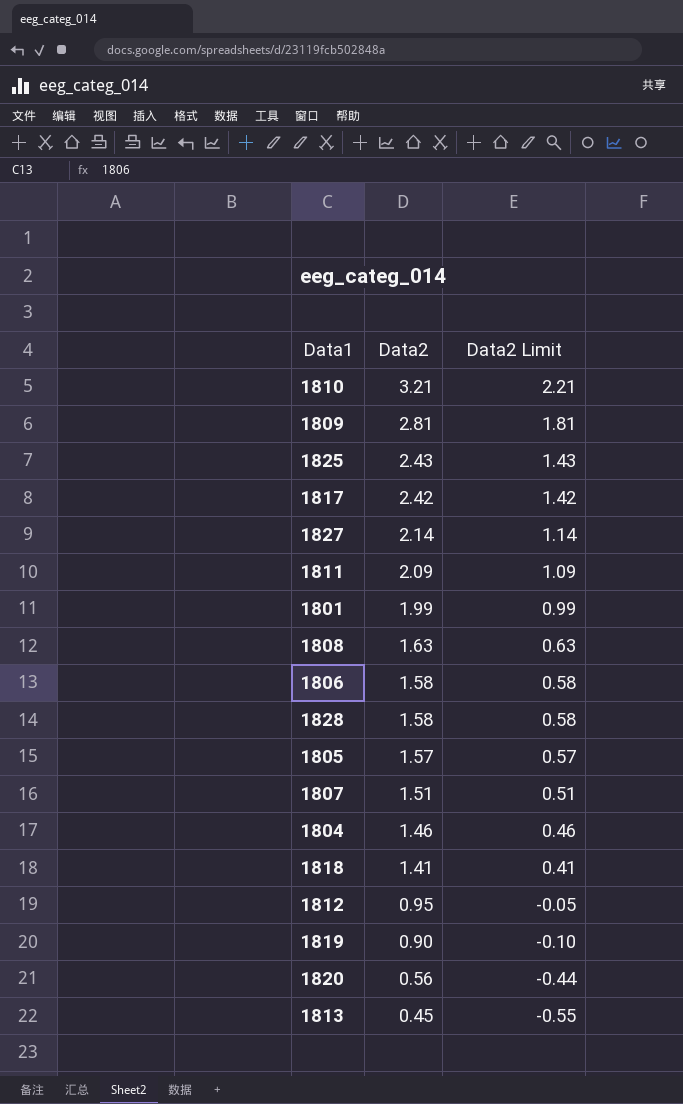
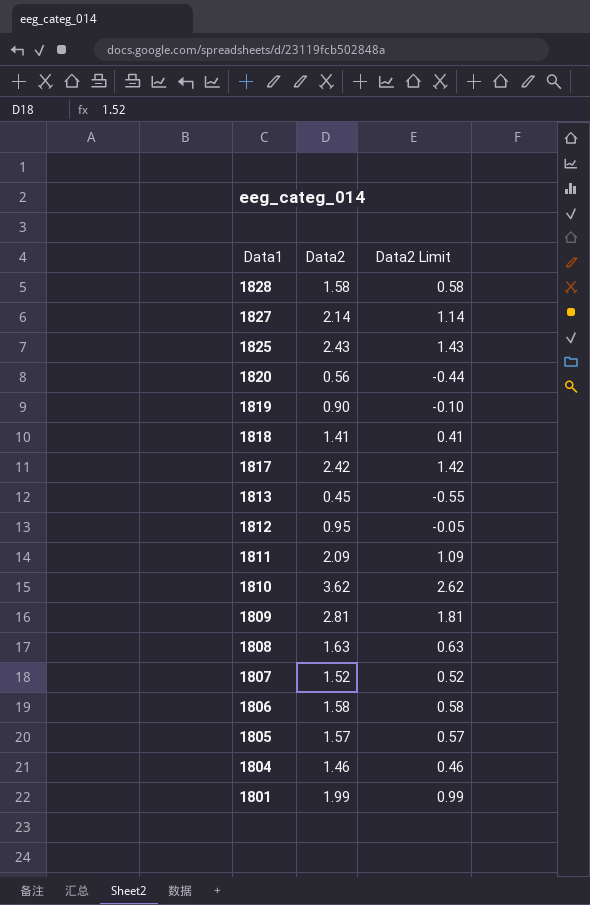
row order: Data2 descending -> Data1 descending
1810 | Data2: 3.21 -> 3.62
1810 | Data2 Limit: 2.21 -> 2.62
1807 | Data2: 1.51 -> 1.52
1807 | Data2 Limit: 0.51 -> 0.52

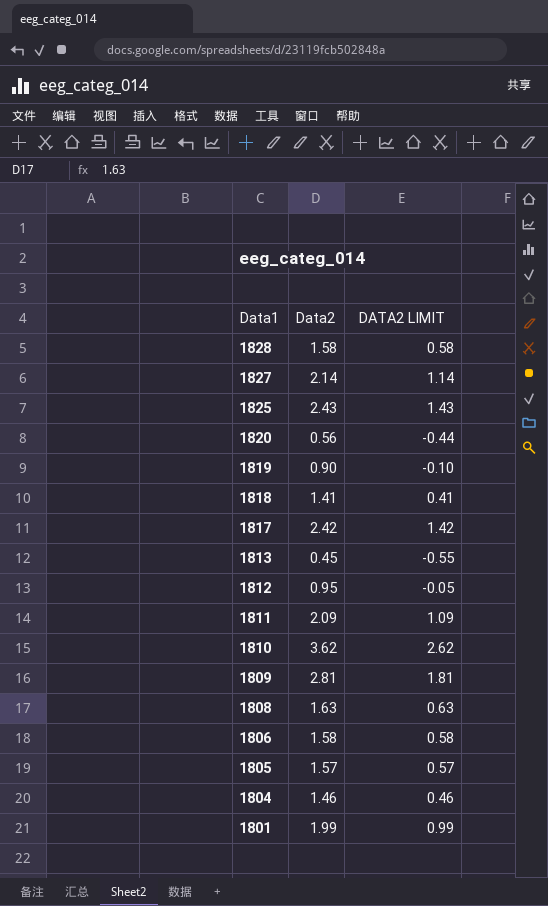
column name: Data2 Limit -> DATA2 LIMIT
row 1807: 1.52 | 0.52 -> none

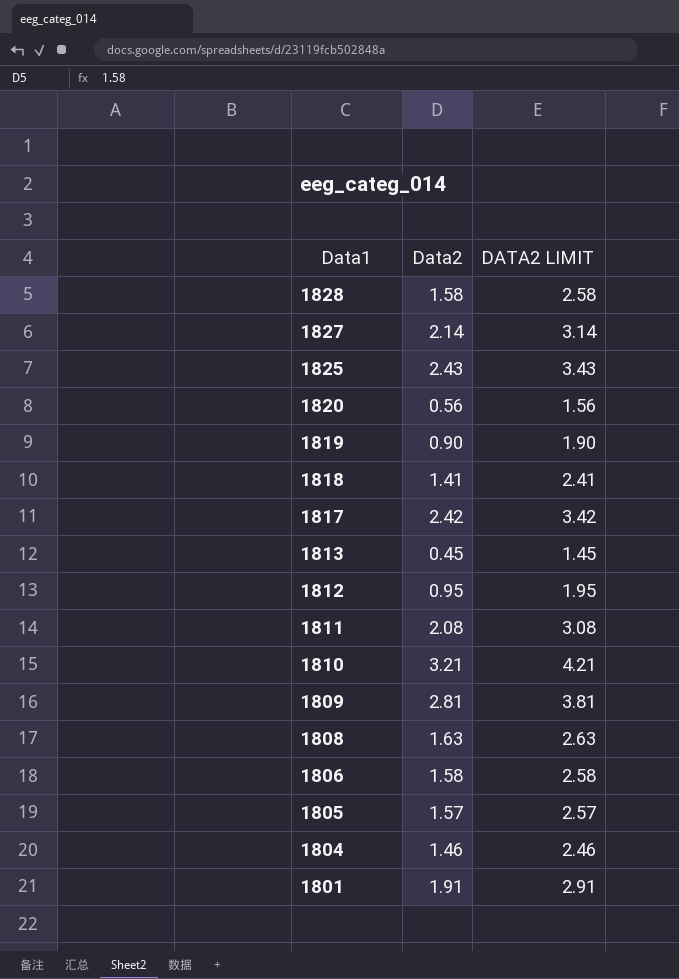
column DATA2 LIMIT | formula: [Data2] - 1 -> [Data2] + 1
1811 | Data2: 2.09 -> 2.08
1810 | Data2: 3.62 -> 3.21
1801 | Data2: 1.99 -> 1.91

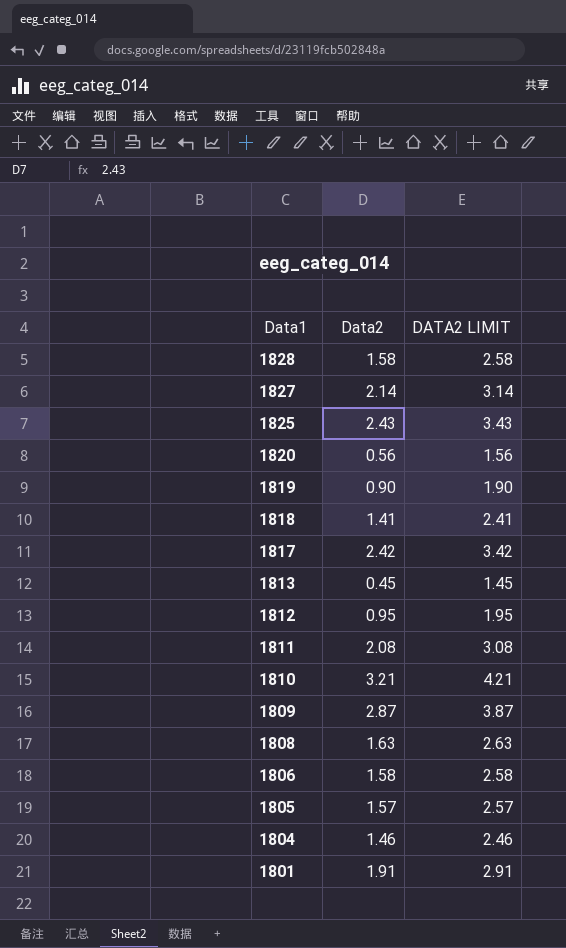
1809 | Data2: 2.81 -> 2.87
1809 | DATA2 LIMIT: 3.81 -> 3.87

